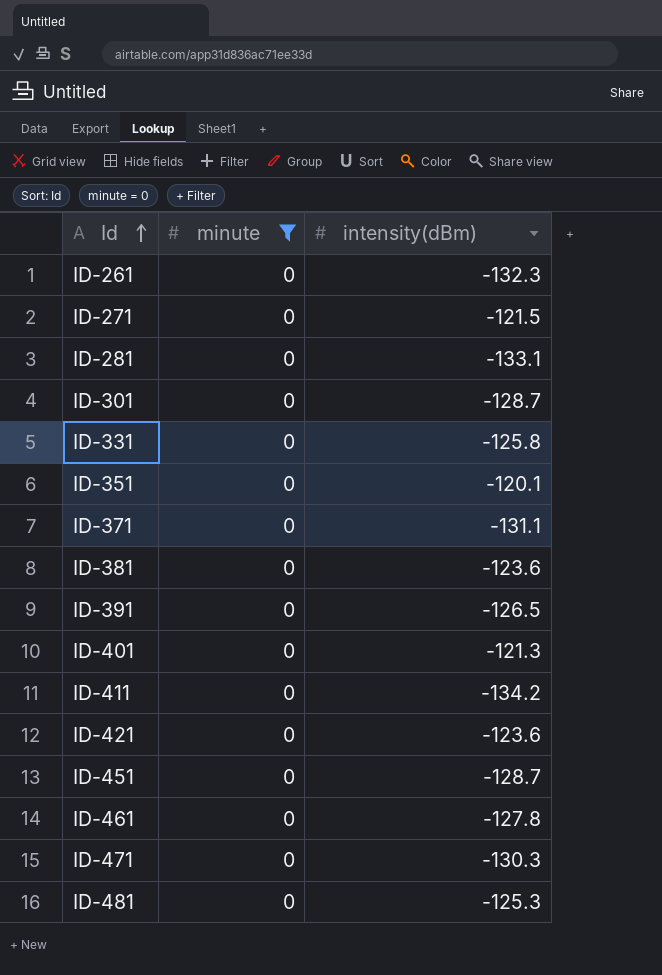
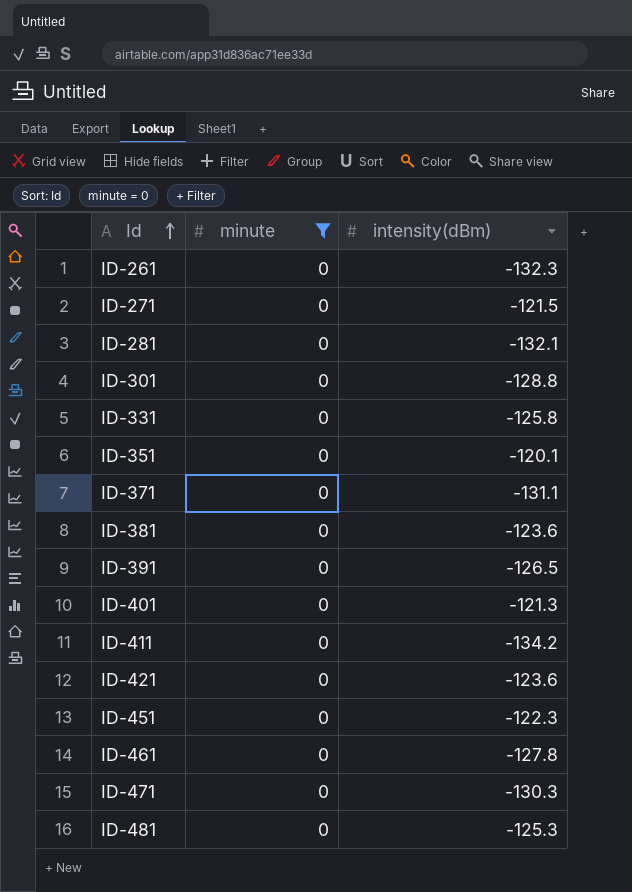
ID-281 | intensity(dBm): -133.1 -> -132.1
ID-301 | intensity(dBm): -128.7 -> -128.8
ID-451 | intensity(dBm): -128.7 -> -122.3

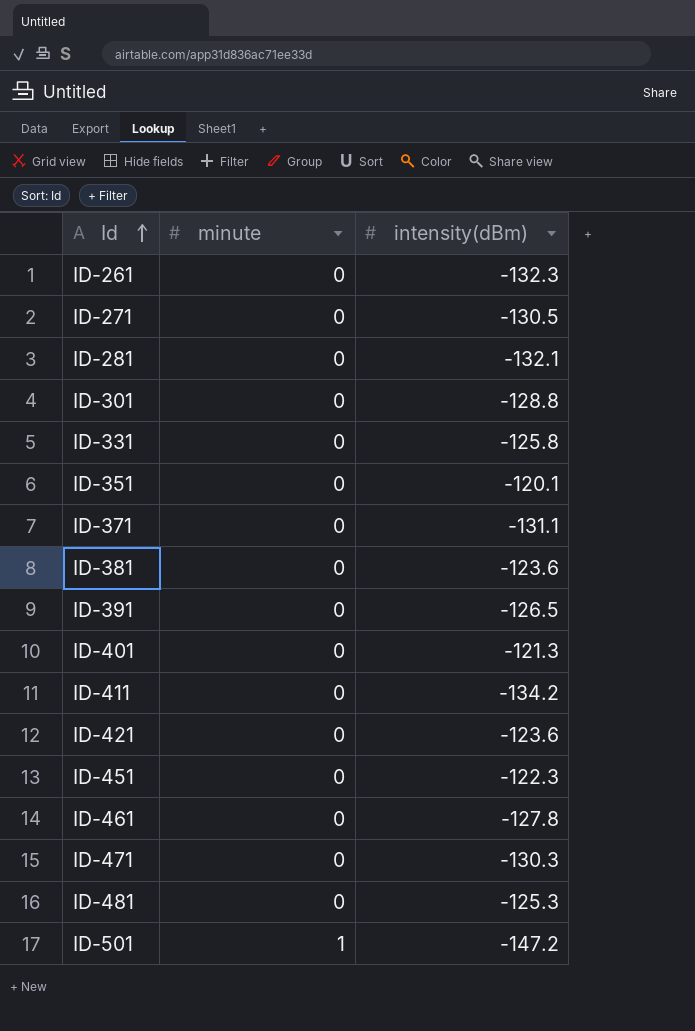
filter: minute = 0 -> none
ID-271 | intensity(dBm): -121.5 -> -130.5

